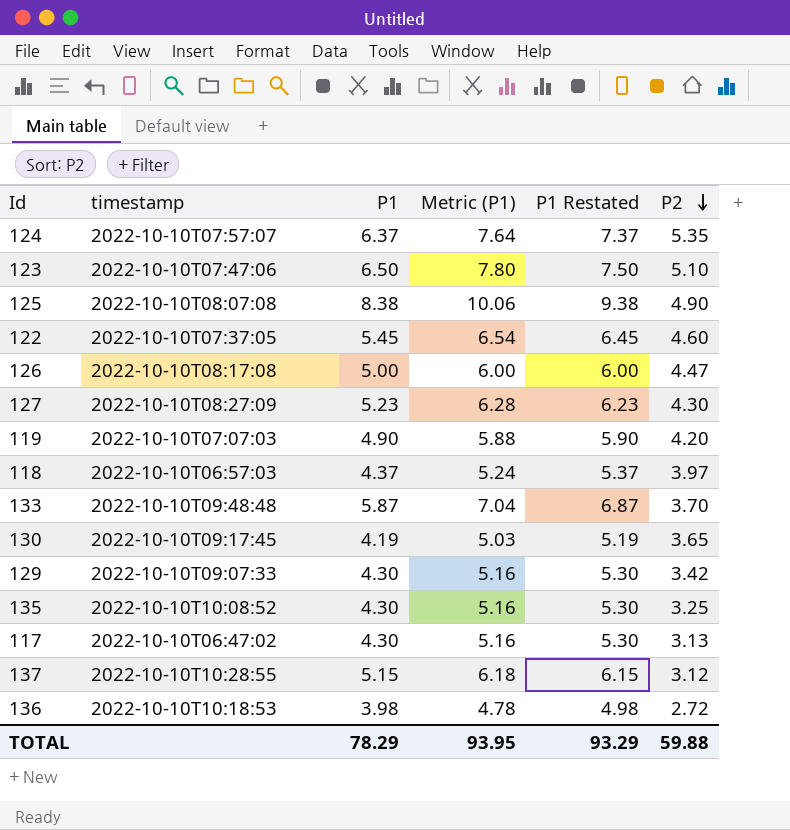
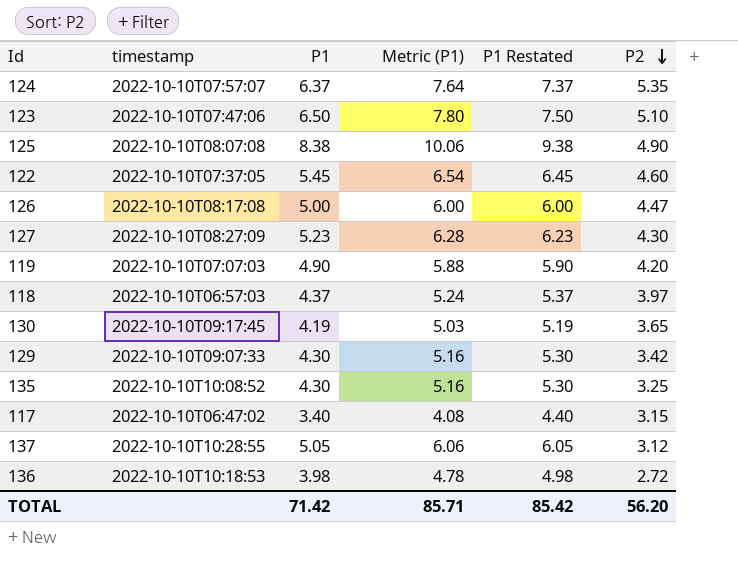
row 133: 2022-10-10T09:48:48 | 5.87 | 7.04 | 6.87 | 3.70 -> none
117 | P1: 4.30 -> 3.40
117 | Metric (P1): 5.16 -> 4.08
117 | P1 Restated: 5.30 -> 4.40
117 | P2: 3.13 -> 3.15
137 | P1: 5.15 -> 5.05
137 | Metric (P1): 6.18 -> 6.06
137 | P1 Restated: 6.15 -> 6.05
TOTAL | P1: 78.29 -> 71.42
TOTAL | Metric (P1): 93.95 -> 85.71
TOTAL | P1 Restated: 93.29 -> 85.42
TOTAL | P2: 59.88 -> 56.20

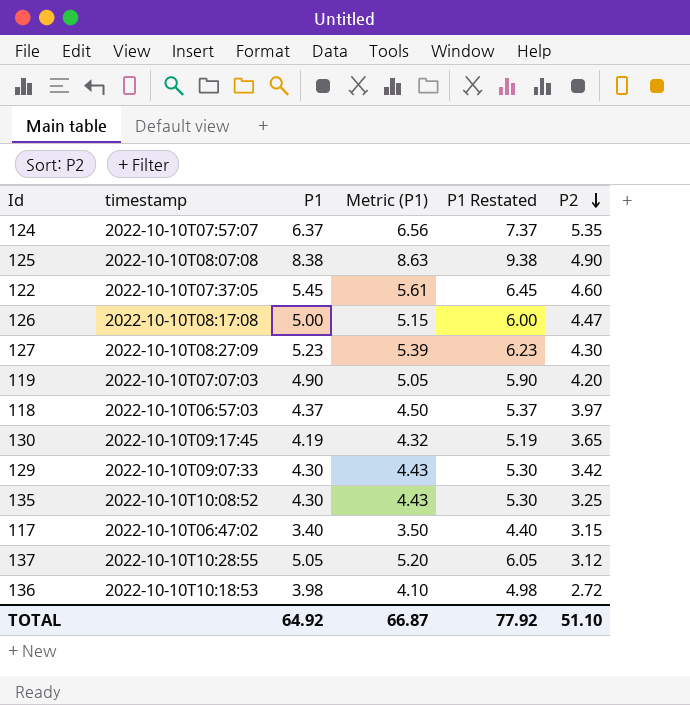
column Metric (P1) | formula: [P1] * 1.2 -> [P1] * 1.03
row 123: 2022-10-10T07:47:06 | 6.50 | 7.80 | 7.50 | 5.10 -> none
TOTAL | P1: 71.42 -> 64.92
TOTAL | Metric (P1): 85.71 -> 66.87
TOTAL | P1 Restated: 85.42 -> 77.92
TOTAL | P2: 56.20 -> 51.10

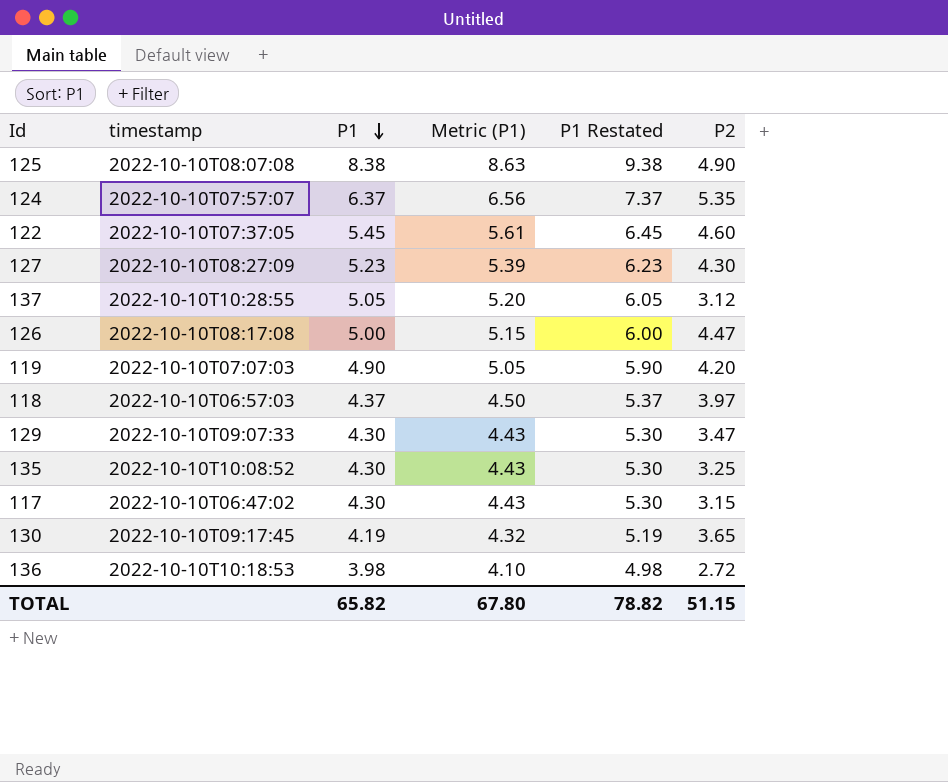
row order: P2 descending -> P1 descending
129 | P2: 3.42 -> 3.47
117 | P1: 3.40 -> 4.30
117 | Metric (P1): 3.50 -> 4.43
117 | P1 Restated: 4.40 -> 5.30
TOTAL | P1: 64.92 -> 65.82
TOTAL | Metric (P1): 66.87 -> 67.80
TOTAL | P1 Restated: 77.92 -> 78.82
TOTAL | P2: 51.10 -> 51.15

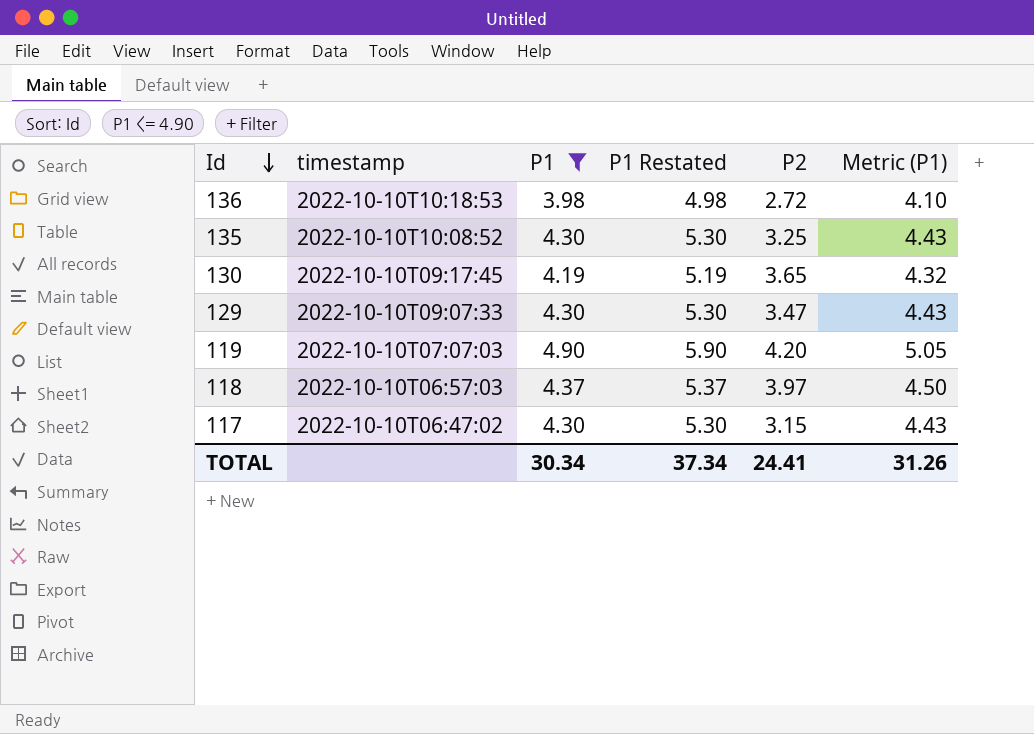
filter: none -> P1 <= 4.90
row order: P1 descending -> Id descending
column Metric (P1) | position: 4 -> 6
TOTAL | P1: 65.82 -> 30.34
TOTAL | P1 Restated: 78.82 -> 37.34
TOTAL | P2: 51.15 -> 24.41
TOTAL | Metric (P1): 67.80 -> 31.26

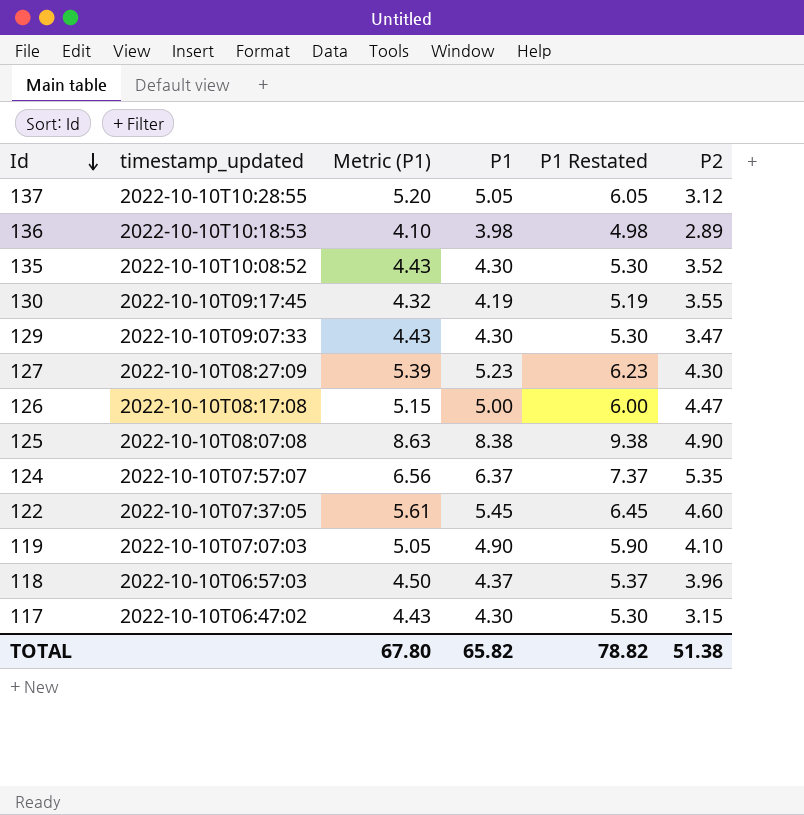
filter: P1 <= 4.90 -> none
column name: timestamp -> timestamp_updated
column Metric (P1) | position: 6 -> 3
136 | P2: 2.72 -> 2.89
135 | P2: 3.25 -> 3.52
130 | P2: 3.65 -> 3.55
119 | P2: 4.20 -> 4.10
118 | P2: 3.97 -> 3.96
TOTAL | Metric (P1): 31.26 -> 67.80
TOTAL | P1: 30.34 -> 65.82
TOTAL | P1 Restated: 37.34 -> 78.82
TOTAL | P2: 24.41 -> 51.38

